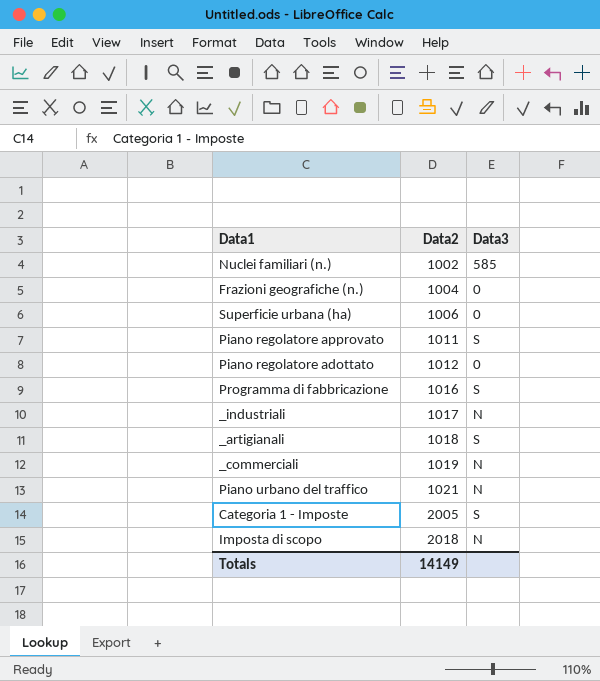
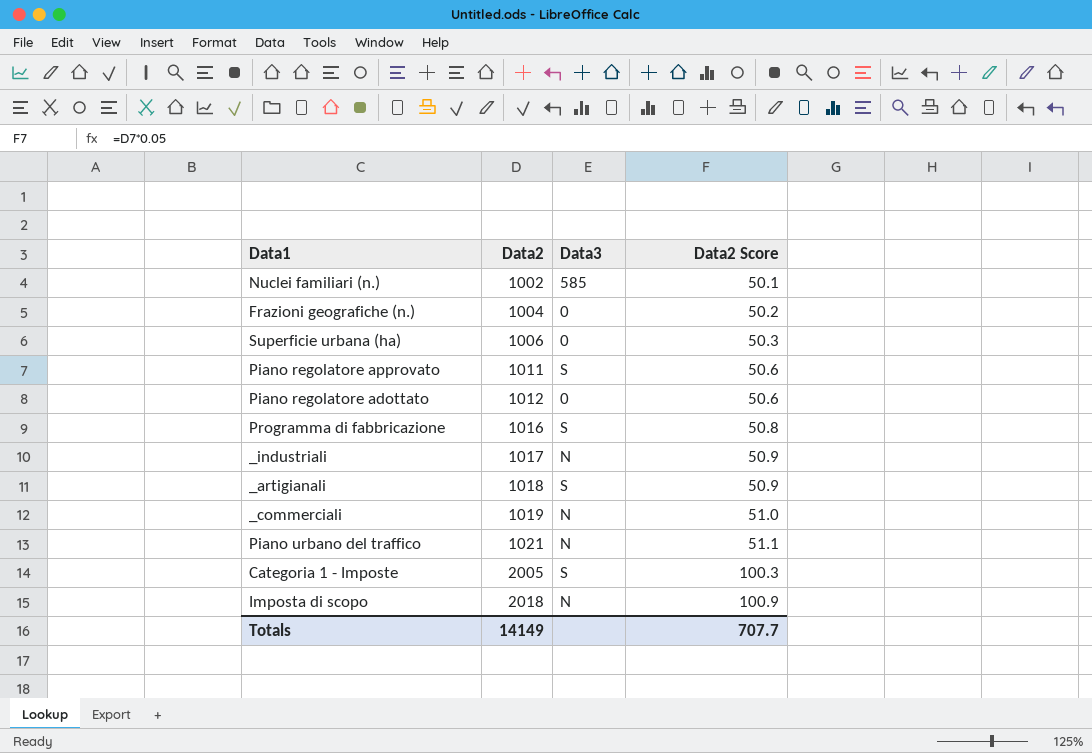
column Data2 Score | formula: none -> [Data2] * 0.05

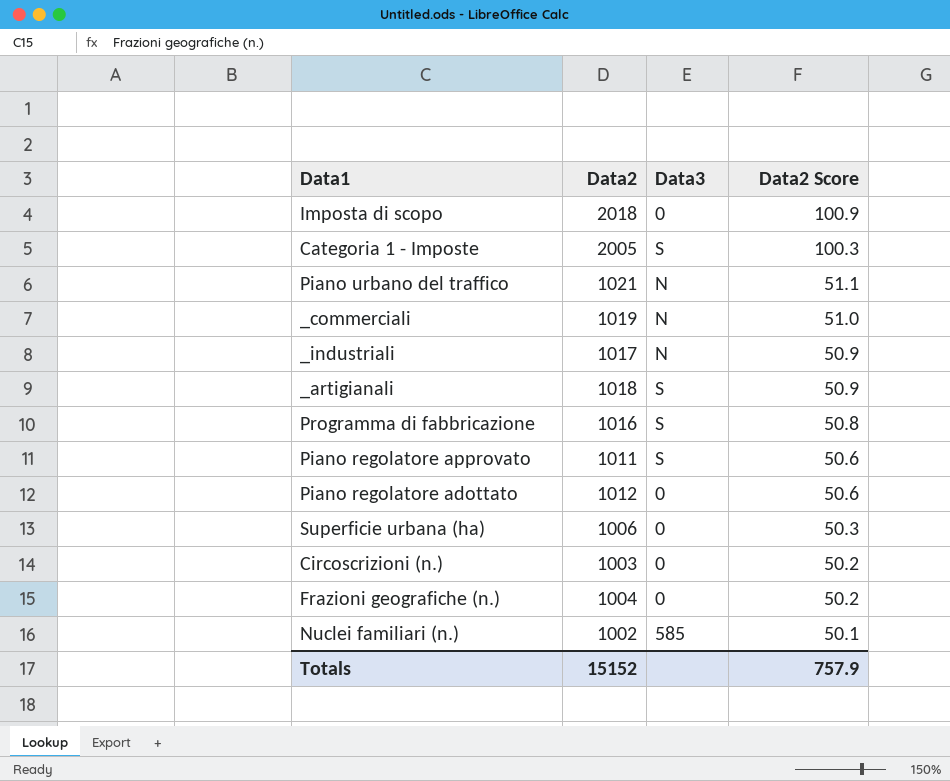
row order: Data2 ascending -> Data2 Score descending
Imposta di scopo | Data3: N -> 0
row Circoscrizioni (n.): none -> 1003 | 0 | 50.2
Totals | Data2: 14149 -> 15152
Totals | Data2 Score: 707.7 -> 757.9

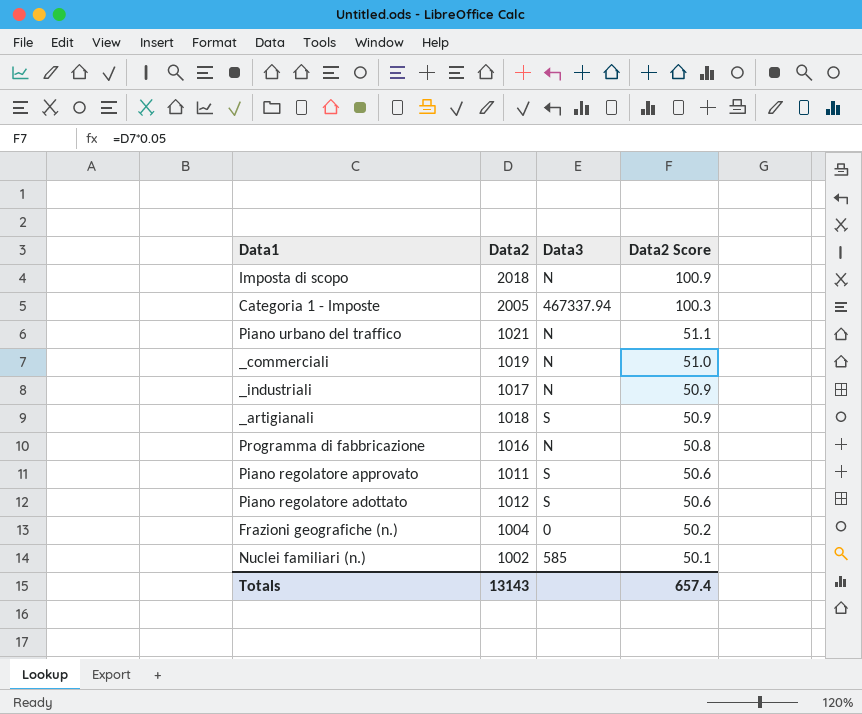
row Superficie urbana (ha): 1006 | 0 | 50.3 -> none
row Circoscrizioni (n.): 1003 | 0 | 50.2 -> none
Imposta di scopo | Data3: 0 -> N
Categoria 1 - Imposte | Data3: S -> 467337.94
Programma di fabbricazione | Data3: S -> N
Piano regolatore adottato | Data3: 0 -> S
Totals | Data2: 15152 -> 13143
Totals | Data2 Score: 757.9 -> 657.4

